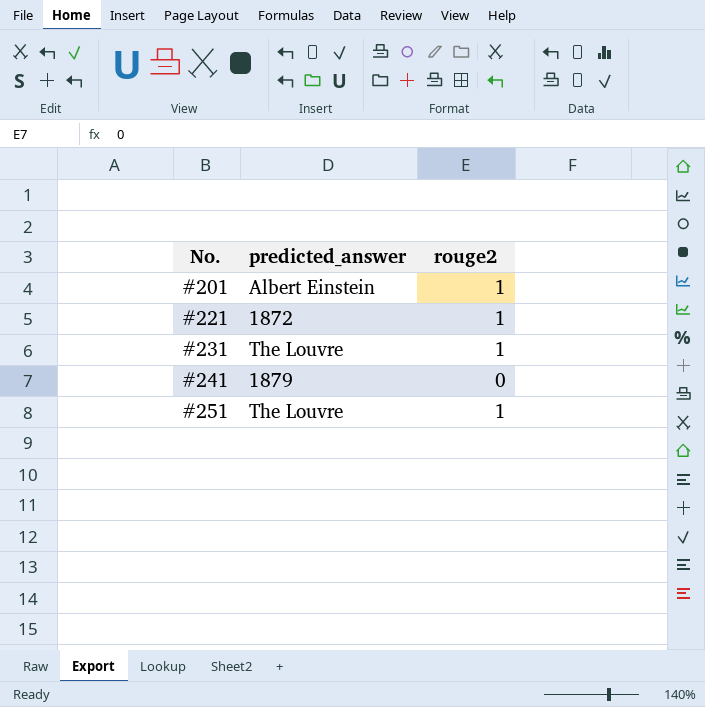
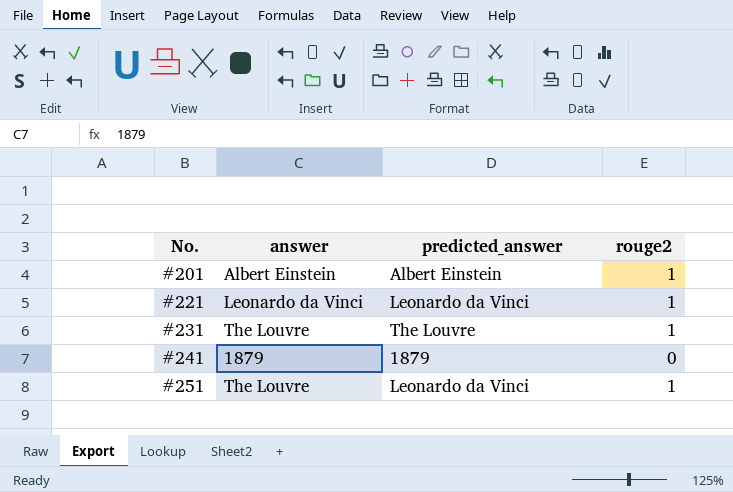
column answer | position: none -> 2
#221 | predicted_answer: 1872 -> Leonardo da Vinci
#251 | predicted_answer: The Louvre -> Leonardo da Vinci

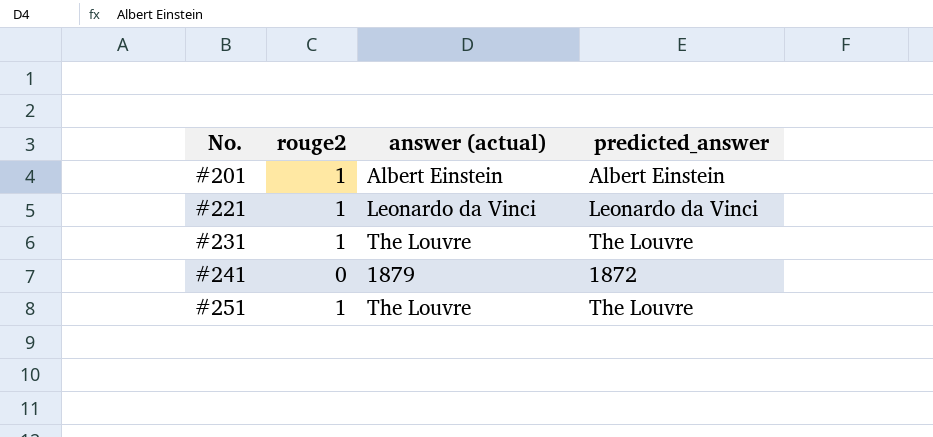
column rouge2 | position: 4 -> 2
column name: answer -> answer (actual)
#241 | predicted_answer: 1879 -> 1872
#251 | predicted_answer: Leonardo da Vinci -> The Louvre

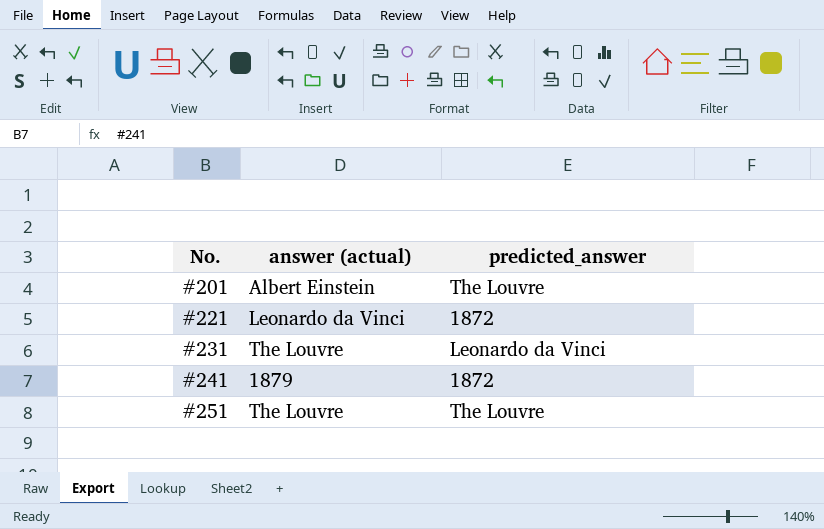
column rouge2 | position: 2 -> none
#201 | predicted_answer: Albert Einstein -> The Louvre
#221 | predicted_answer: Leonardo da Vinci -> 1872
#231 | predicted_answer: The Louvre -> Leonardo da Vinci

